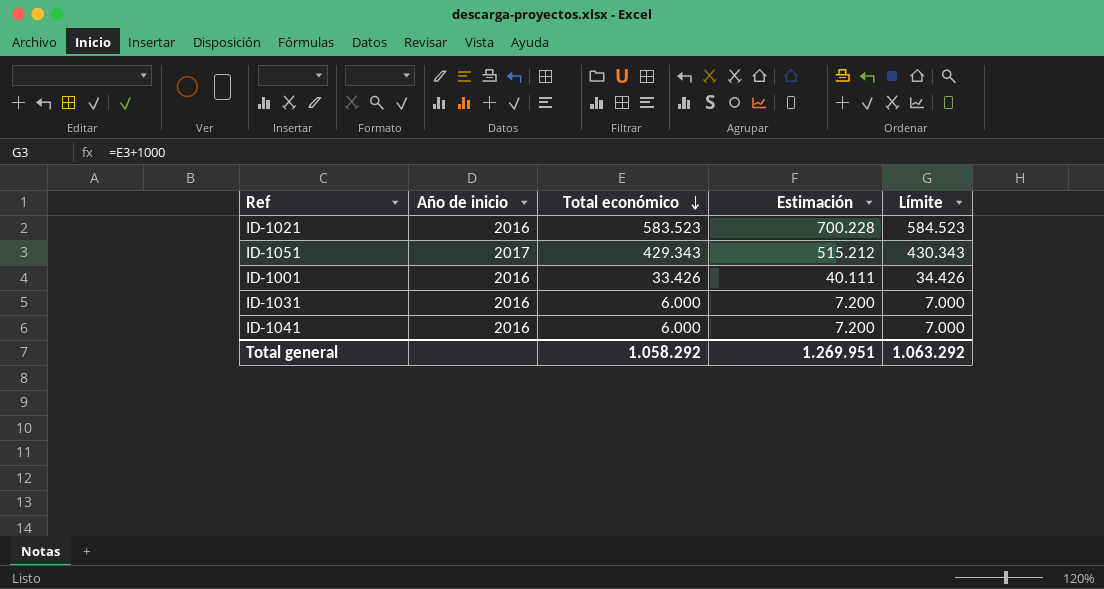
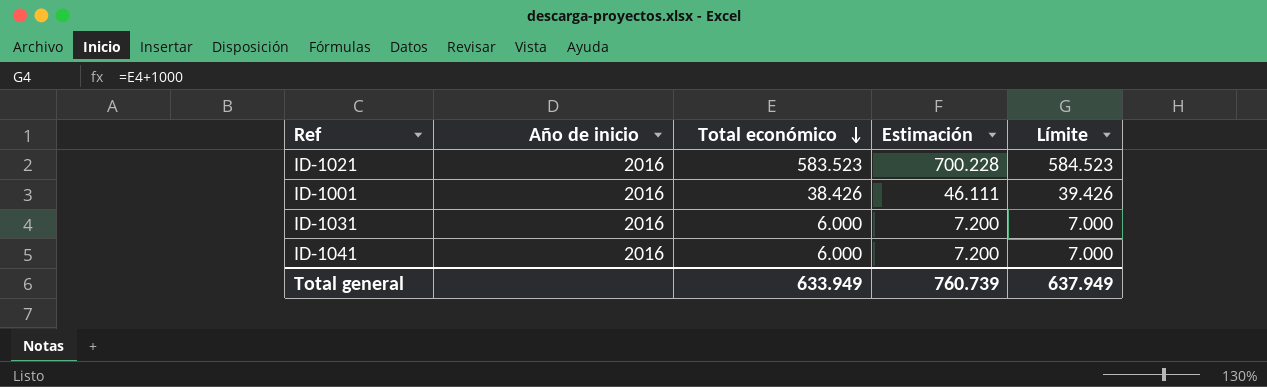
row ID-1051: 2017 | 429.343 | 515.212 | 430.343 -> none
ID-1001 | Total económico: 33.426 -> 38.426
ID-1001 | Estimación: 40.111 -> 46.111
ID-1001 | Límite: 34.426 -> 39.426
Total general | Total económico: 1.058.292 -> 633.949
Total general | Estimación: 1.269.951 -> 760.739
Total general | Límite: 1.063.292 -> 637.949

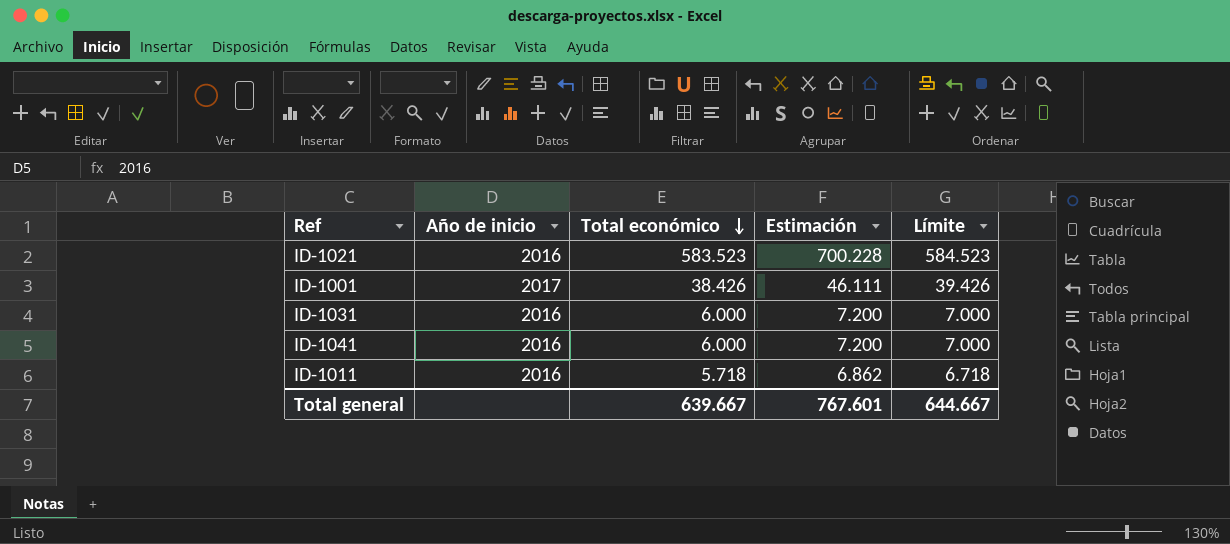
ID-1001 | Año de inicio: 2016 -> 2017
row ID-1011: none -> 2016 | 5.718 | 6.862 | 6.718
Total general | Total económico: 633.949 -> 639.667
Total general | Estimación: 760.739 -> 767.601
Total general | Límite: 637.949 -> 644.667

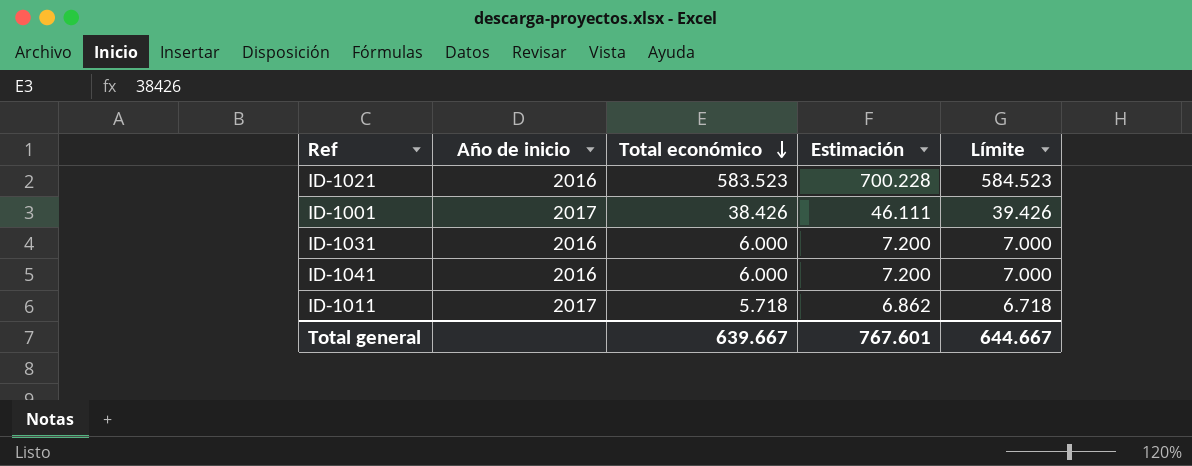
ID-1011 | Año de inicio: 2016 -> 2017

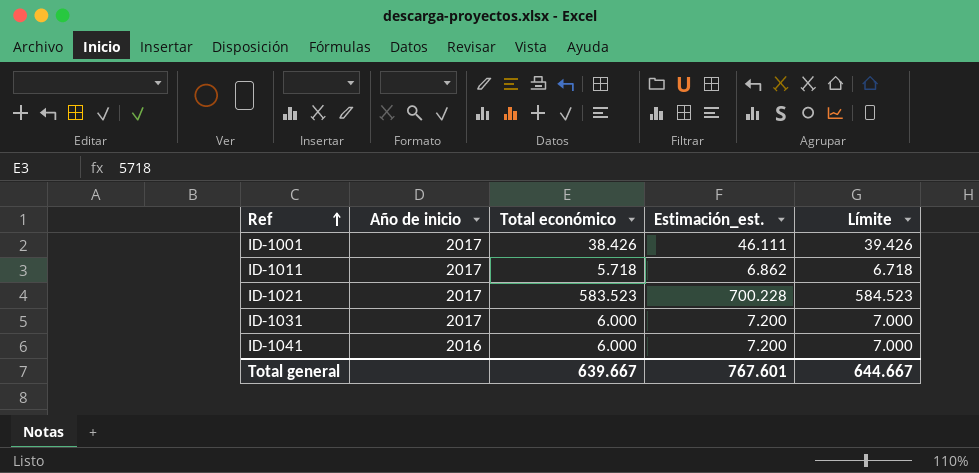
row order: Total económico descending -> Ref ascending
column name: Estimación -> Estimación_est.
ID-1021 | Año de inicio: 2016 -> 2017
ID-1031 | Año de inicio: 2016 -> 2017

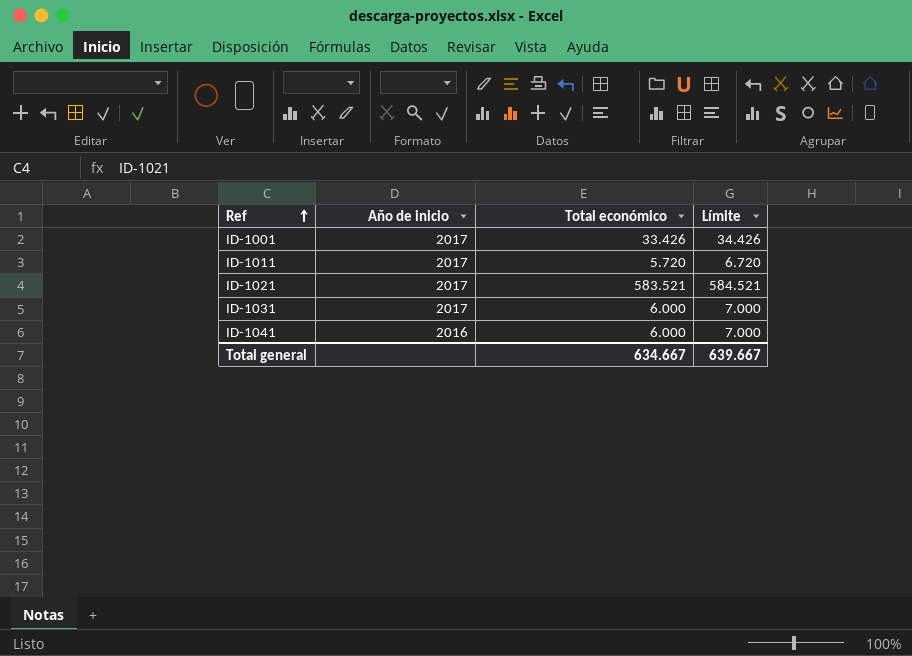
column Estimación_est. | formula: [Total económico] * 1,2 -> none
ID-1001 | Total económico: 38.426 -> 33.426
ID-1001 | Límite: 39.426 -> 34.426
ID-1011 | Total económico: 5.718 -> 5.720
ID-1011 | Límite: 6.718 -> 6.720
ID-1021 | Total económico: 583.523 -> 583.521
ID-1021 | Límite: 584.523 -> 584.521
Total general | Total económico: 639.667 -> 634.667
Total general | Límite: 644.667 -> 639.667

